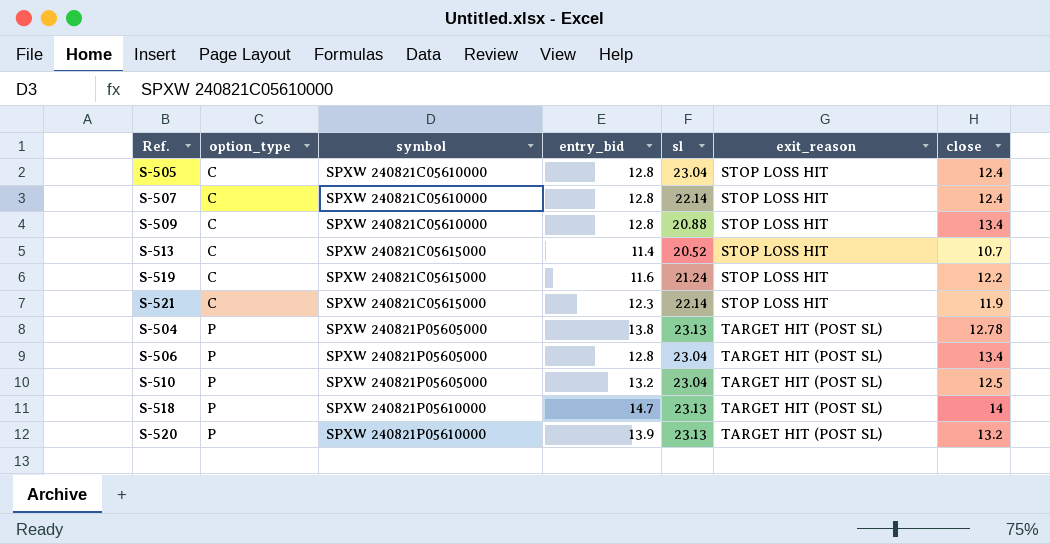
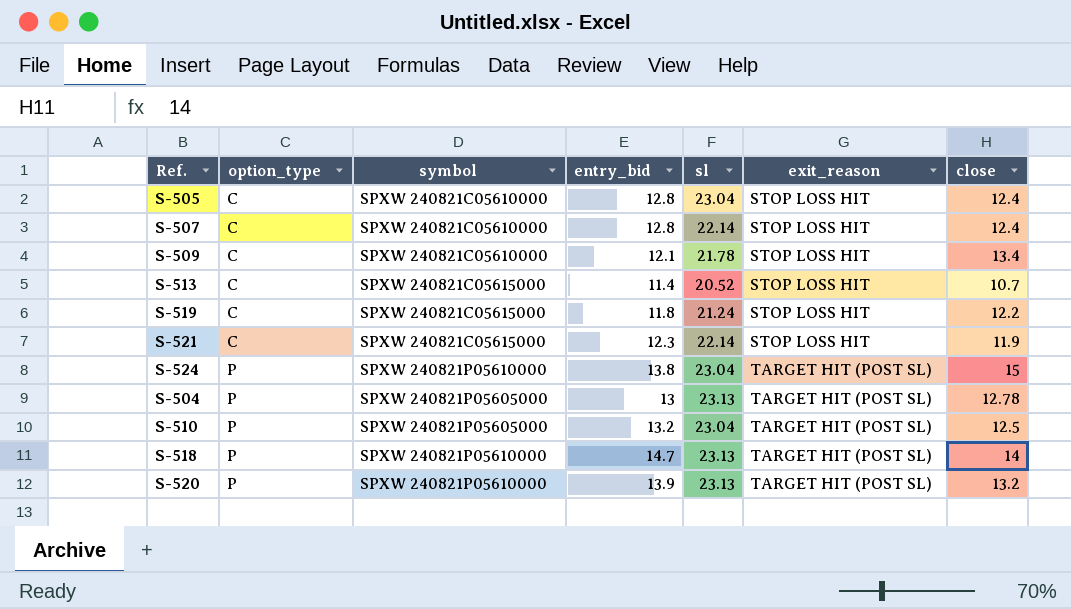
row S-506: P | SPXW 240821P05605000 | 12.8 | 23.04 | TARGET HIT (POST SL) | 13.4 -> none
S-509 | entry_bid: 12.8 -> 12.1
S-509 | sl: 20.88 -> 21.78
S-519 | entry_bid: 11.6 -> 11.8
row S-524: none -> P | SPXW 240821P05610000 | 13.8 | 23.04 | TARGET HIT (POST SL) | 15
S-504 | entry_bid: 13.8 -> 13

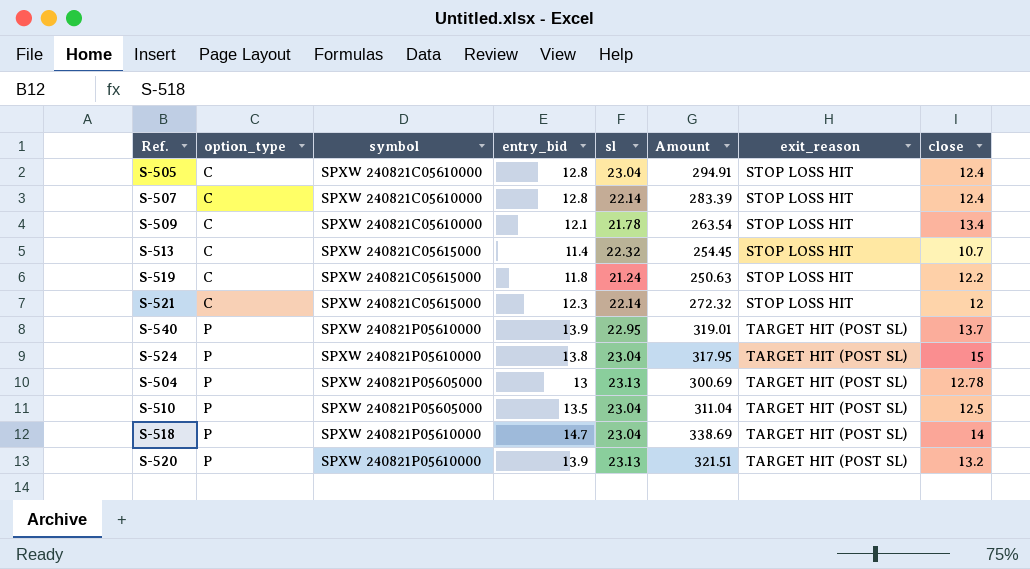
column Amount | formula: none -> [entry_bid] * [sl]
S-513 | sl: 20.52 -> 22.32
S-521 | close: 11.9 -> 12
row S-540: none -> P | SPXW 240821P05610000 | 13.9 | 22.95 | 319.01 | TARGET HIT (POST SL) | 13.7
S-510 | entry_bid: 13.2 -> 13.5
S-518 | sl: 23.13 -> 23.04

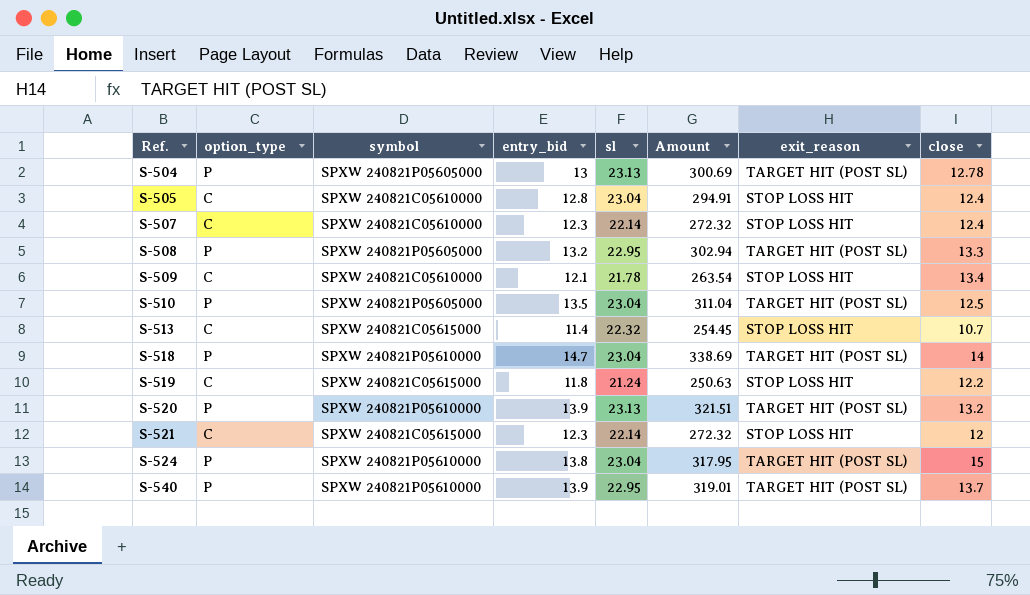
row order: option_type ascending -> Ref. ascending
S-507 | entry_bid: 12.8 -> 12.3
S-507 | Amount: 283.39 -> 272.32
row S-508: none -> P | SPXW 240821P05605000 | 13.2 | 22.95 | 302.94 | TARGET HIT (POST SL) | 13.3

